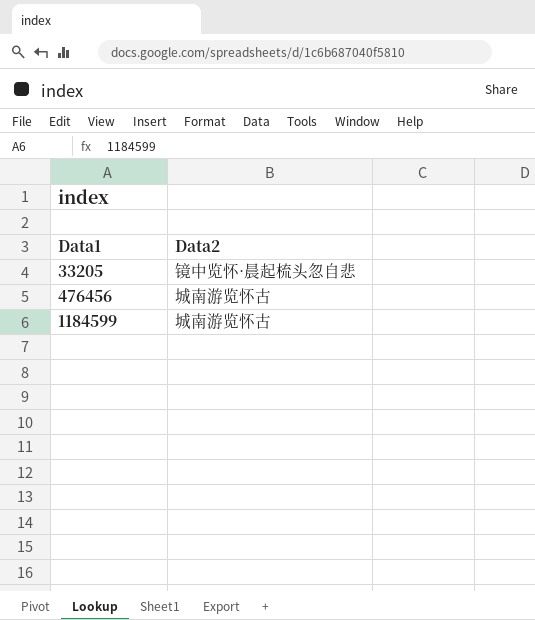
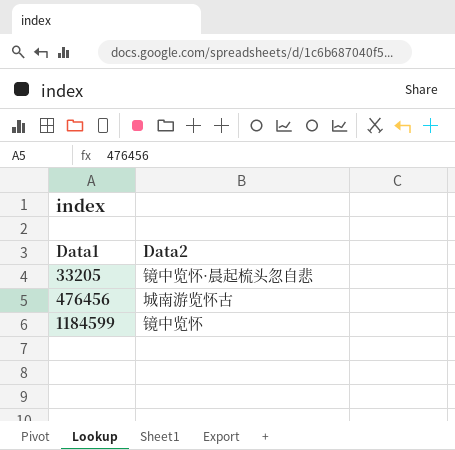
1184599 | Data2: 城南游览怀古 -> 镜中览怀

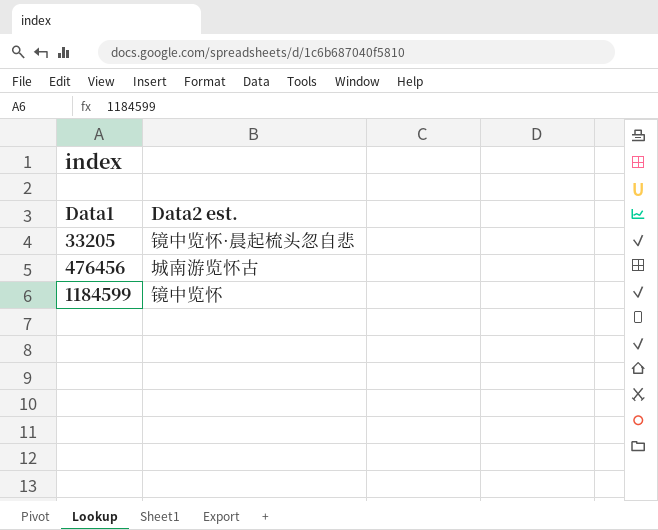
column name: Data2 -> Data2 est.

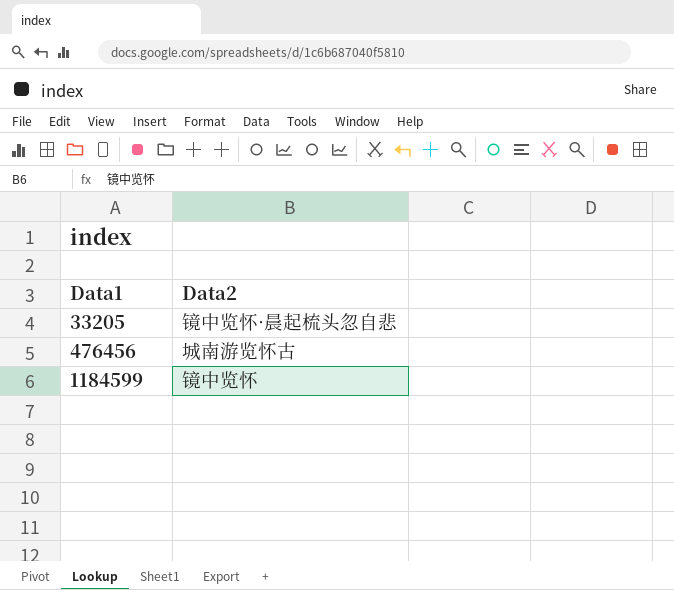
column name: Data2 est. -> Data2

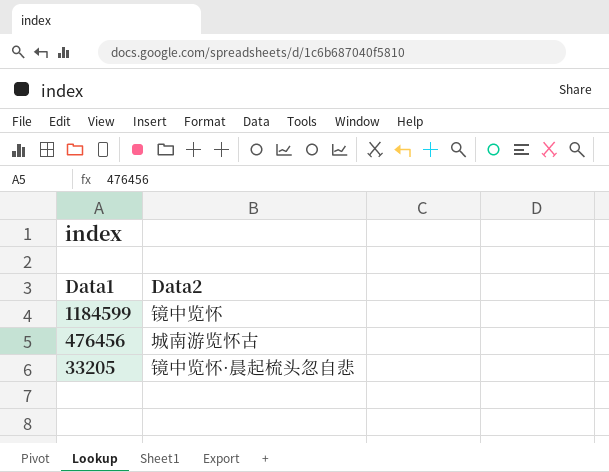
row order: Data1 ascending -> Data1 descending

